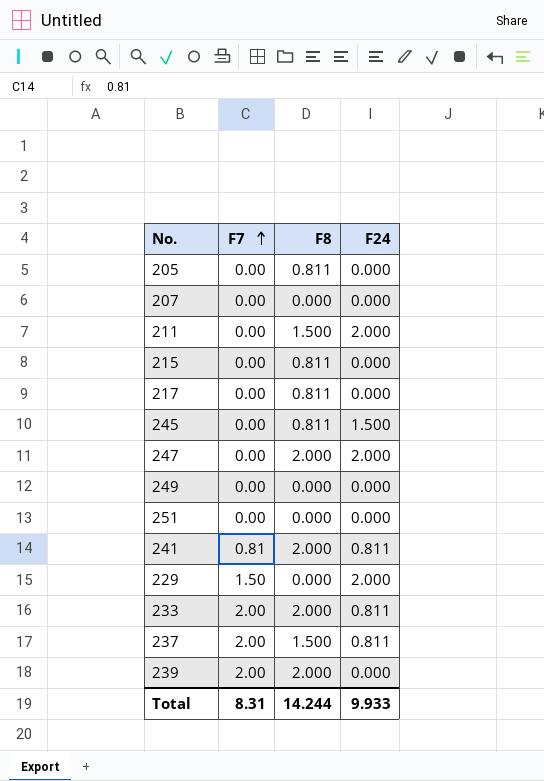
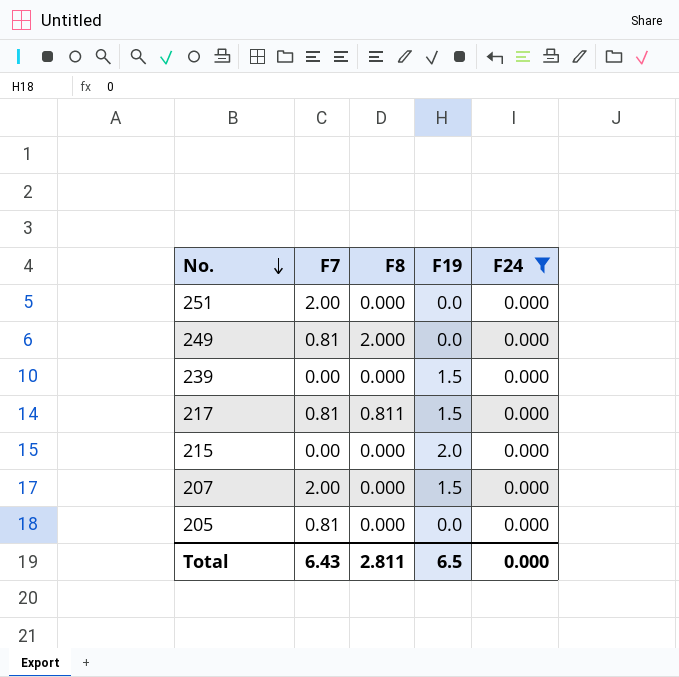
filter: none -> F24 = 0.000
row order: F7 ascending -> No. descending
column F19 | position: none -> 4
251 | F7: 0.00 -> 2.00
249 | F7: 0.00 -> 0.81
249 | F8: 0.000 -> 2.000
239 | F7: 2.00 -> 0.00
239 | F8: 2.000 -> 0.000
217 | F7: 0.00 -> 0.81
215 | F8: 0.811 -> 0.000
207 | F7: 0.00 -> 2.00
205 | F7: 0.00 -> 0.81
205 | F8: 0.811 -> 0.000
Total | F7: 8.31 -> 6.43
Total | F8: 14.244 -> 2.811
Total | F24: 9.933 -> 0.000

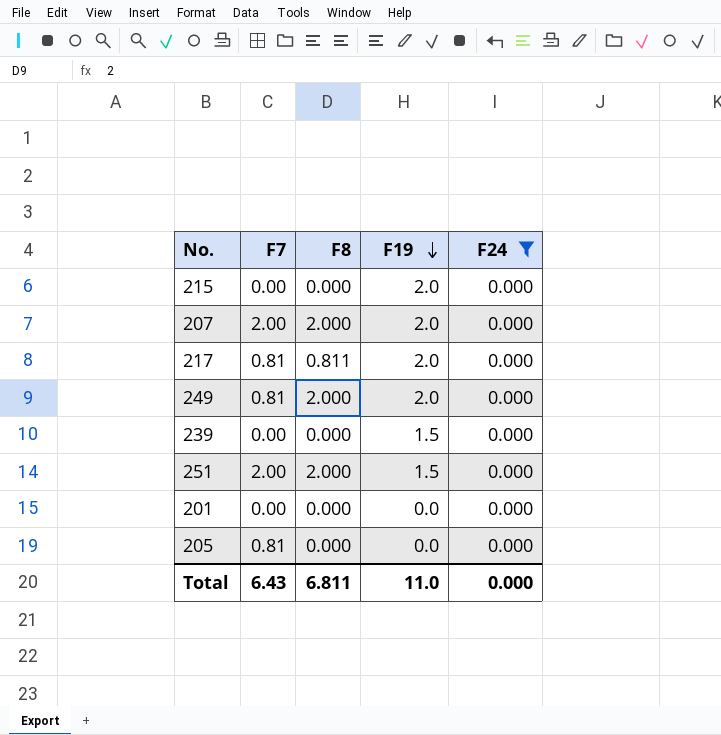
row order: No. descending -> F19 descending
207 | F8: 0.000 -> 2.000
207 | F19: 1.5 -> 2.0
217 | F19: 1.5 -> 2.0
249 | F19: 0.0 -> 2.0
251 | F8: 0.000 -> 2.000
251 | F19: 0.0 -> 1.5
row 201: none -> 0.00 | 0.000 | 0.0 | 0.000
Total | F8: 2.811 -> 6.811
Total | F19: 6.5 -> 11.0

